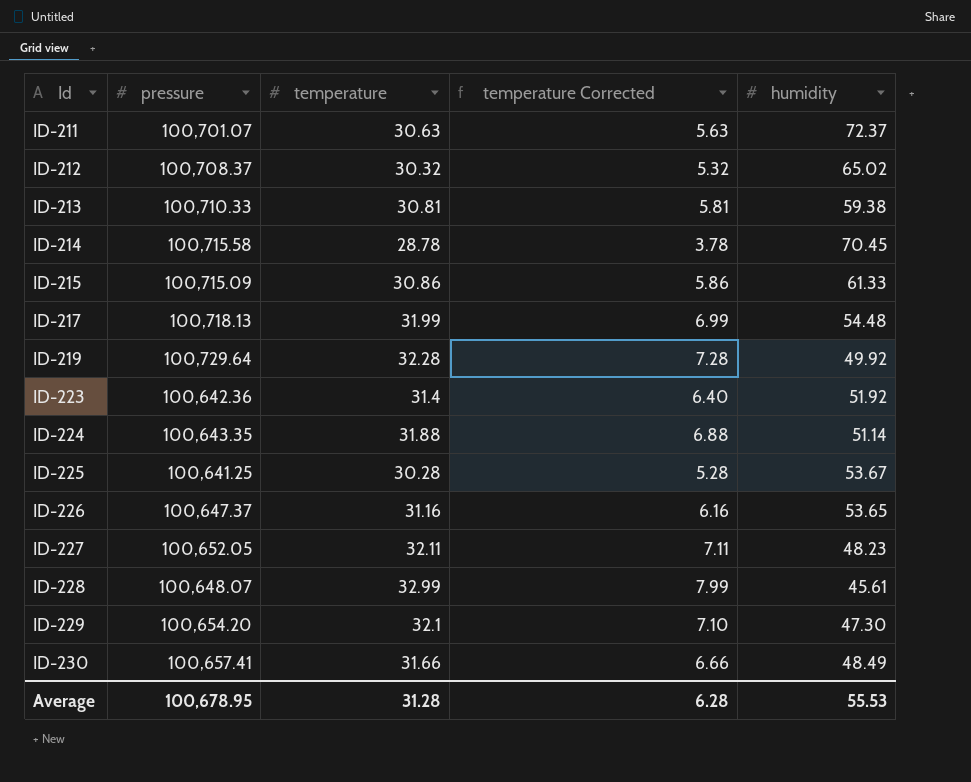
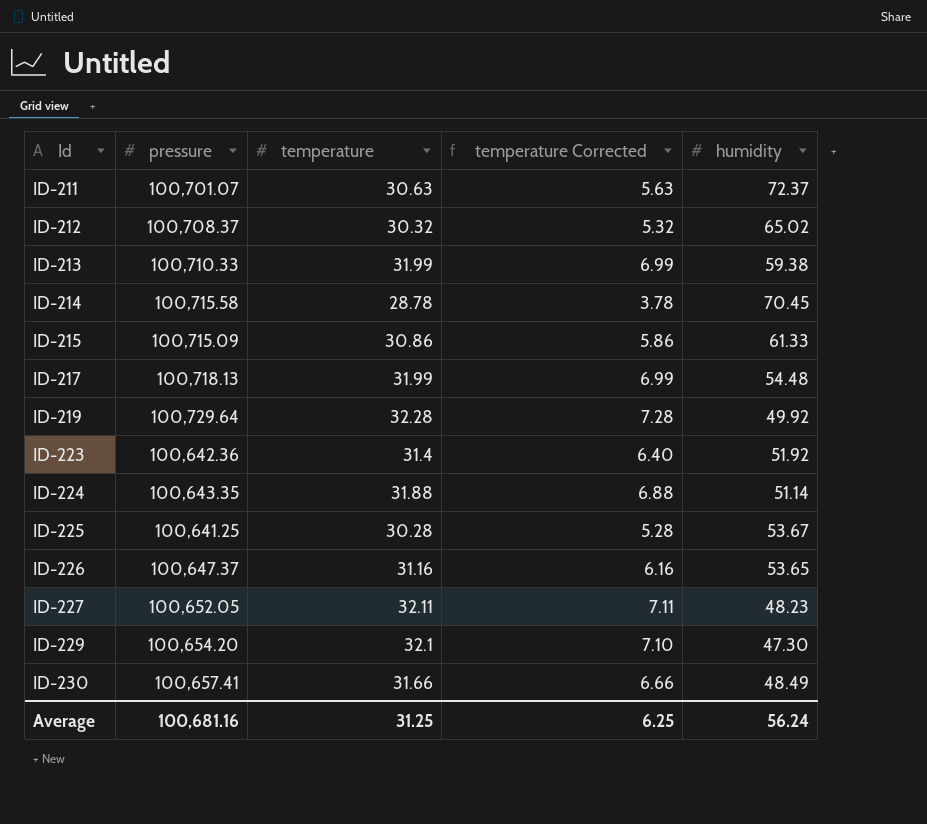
row ID-228: 100,648.07 | 32.99 | 7.99 | 45.61 -> none
ID-213 | temperature: 30.81 -> 31.99
ID-213 | temperature Corrected: 5.81 -> 6.99
Average | pressure: 100,678.95 -> 100,681.16
Average | temperature: 31.28 -> 31.25
Average | temperature Corrected: 6.28 -> 6.25
Average | humidity: 55.53 -> 56.24

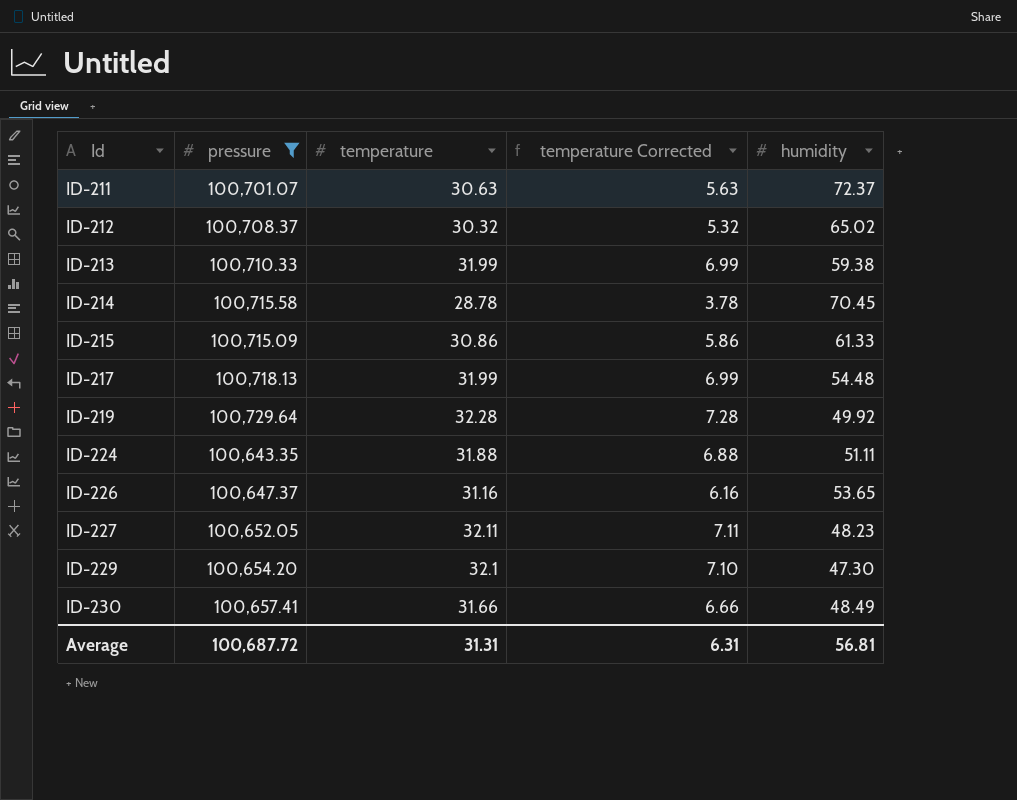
filter: none -> pressure >= 100,643.35
ID-224 | humidity: 51.14 -> 51.11
Average | pressure: 100,681.16 -> 100,687.72
Average | temperature: 31.25 -> 31.31
Average | temperature Corrected: 6.25 -> 6.31
Average | humidity: 56.24 -> 56.81

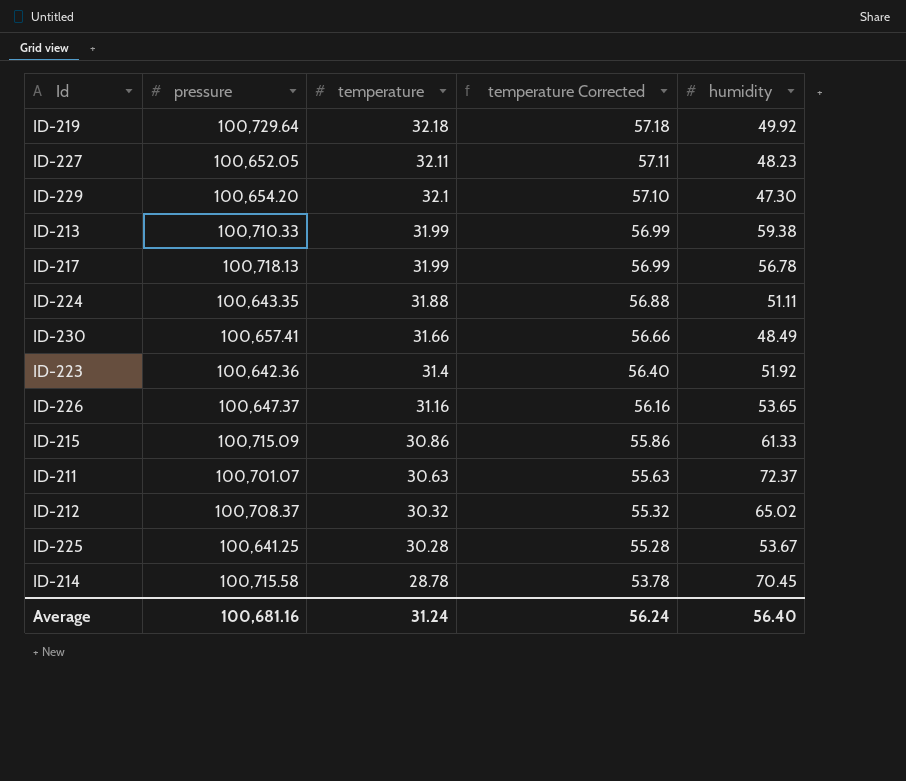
filter: pressure >= 100,643.35 -> none
row order: Id ascending -> temperature descending
column temperature Corrected | formula: [temperature] - 25 -> [temperature] + 25
ID-219 | temperature: 32.28 -> 32.18
ID-217 | humidity: 54.48 -> 56.78
Average | pressure: 100,687.72 -> 100,681.16
Average | temperature: 31.31 -> 31.24
Average | temperature Corrected: 6.31 -> 56.24
Average | humidity: 56.81 -> 56.40

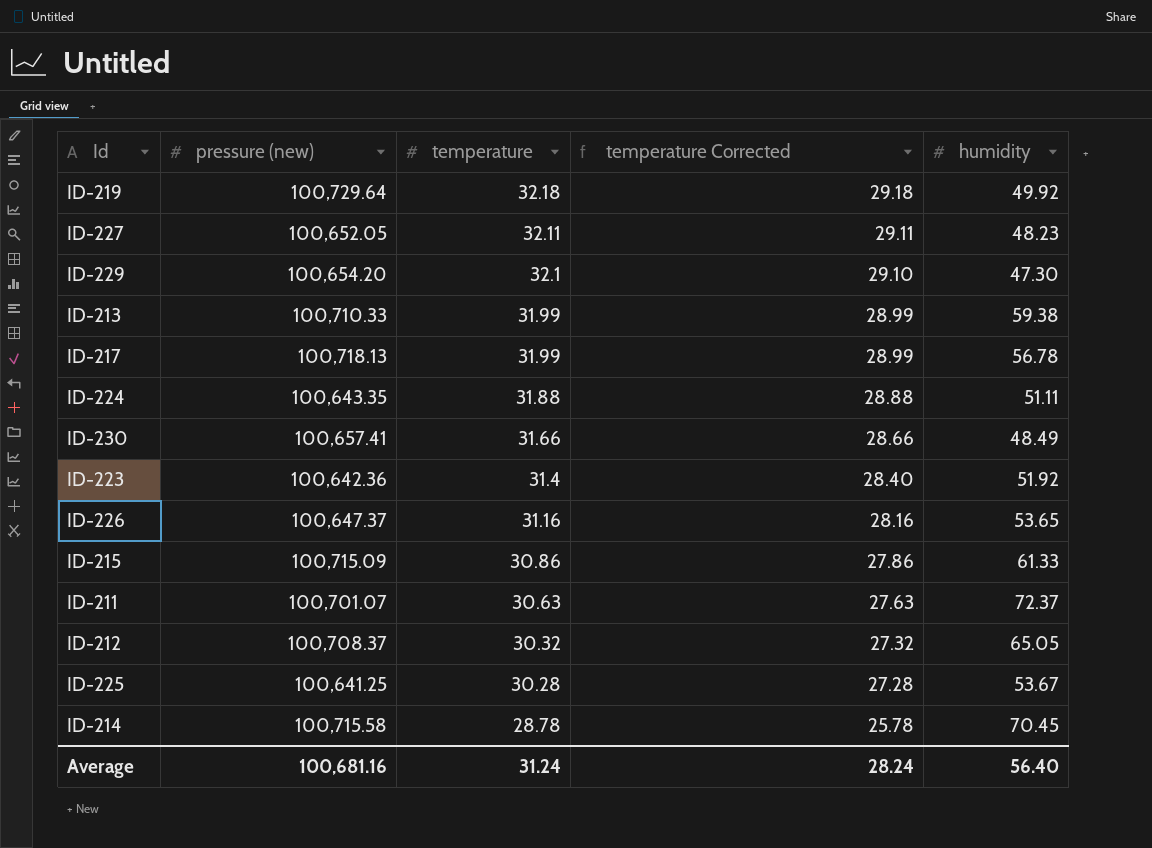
column name: pressure -> pressure (new)
column temperature Corrected | formula: [temperature] + 25 -> [temperature] - 3
ID-212 | humidity: 65.02 -> 65.05
Average | temperature Corrected: 56.24 -> 28.24

